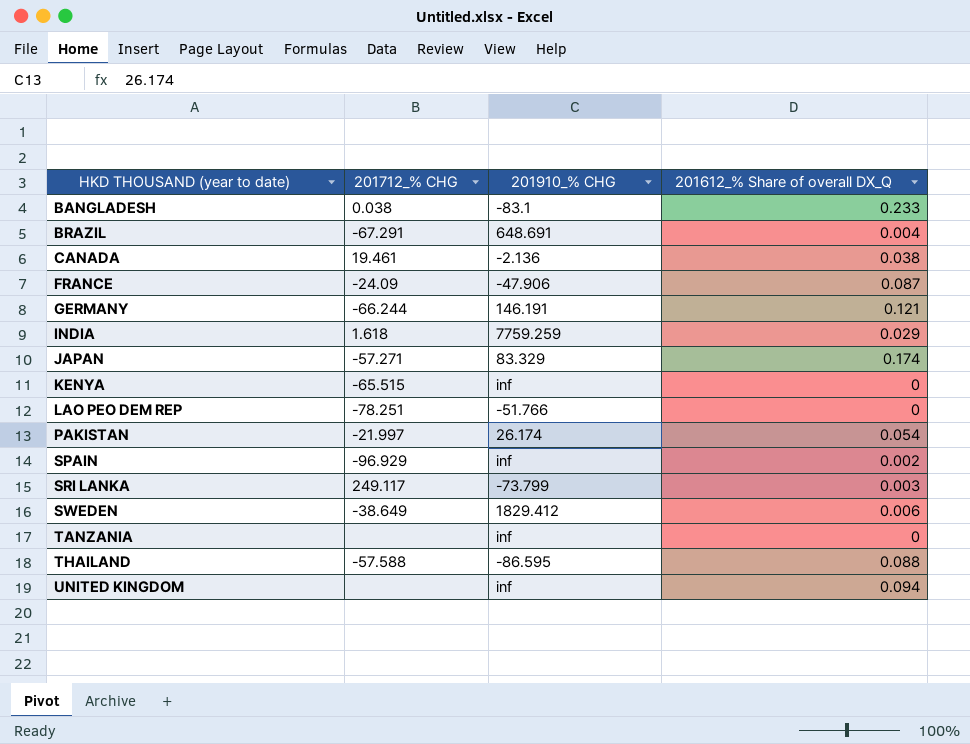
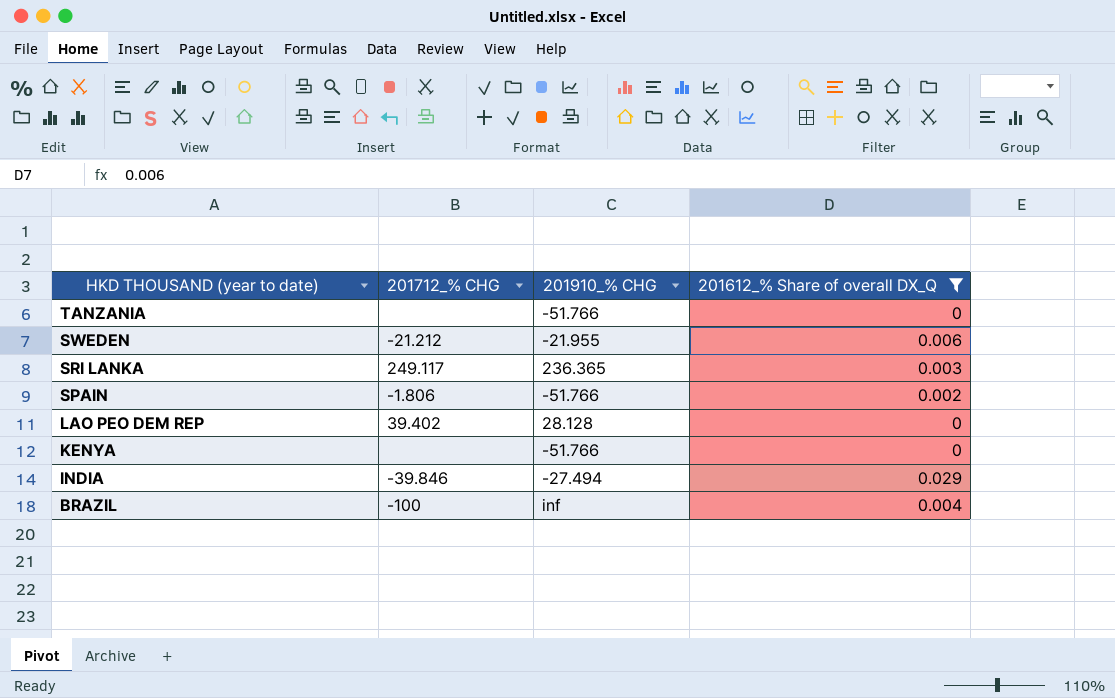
filter: none -> 201612_% Share of overall DX_Q <= 0.029
row order: HKD THOUSAND (year to date) ascending -> HKD THOUSAND (year to date) descending
TANZANIA | 201910_% CHG: inf -> -51.766
SWEDEN | 201712_% CHG: -38.649 -> -21.212
SWEDEN | 201910_% CHG: 1829.412 -> -21.955
SRI LANKA | 201910_% CHG: -73.799 -> 236.365
SPAIN | 201712_% CHG: -96.929 -> -1.806
SPAIN | 201910_% CHG: inf -> -51.766
LAO PEO DEM REP | 201712_% CHG: -78.251 -> 39.402
LAO PEO DEM REP | 201910_% CHG: -51.766 -> 28.128
KENYA | 201712_% CHG: -65.515 -> none
KENYA | 201910_% CHG: inf -> -51.766
INDIA | 201712_% CHG: 1.618 -> -39.846
INDIA | 201910_% CHG: 7759.259 -> -27.494
BRAZIL | 201712_% CHG: -67.291 -> -100
BRAZIL | 201910_% CHG: 648.691 -> inf

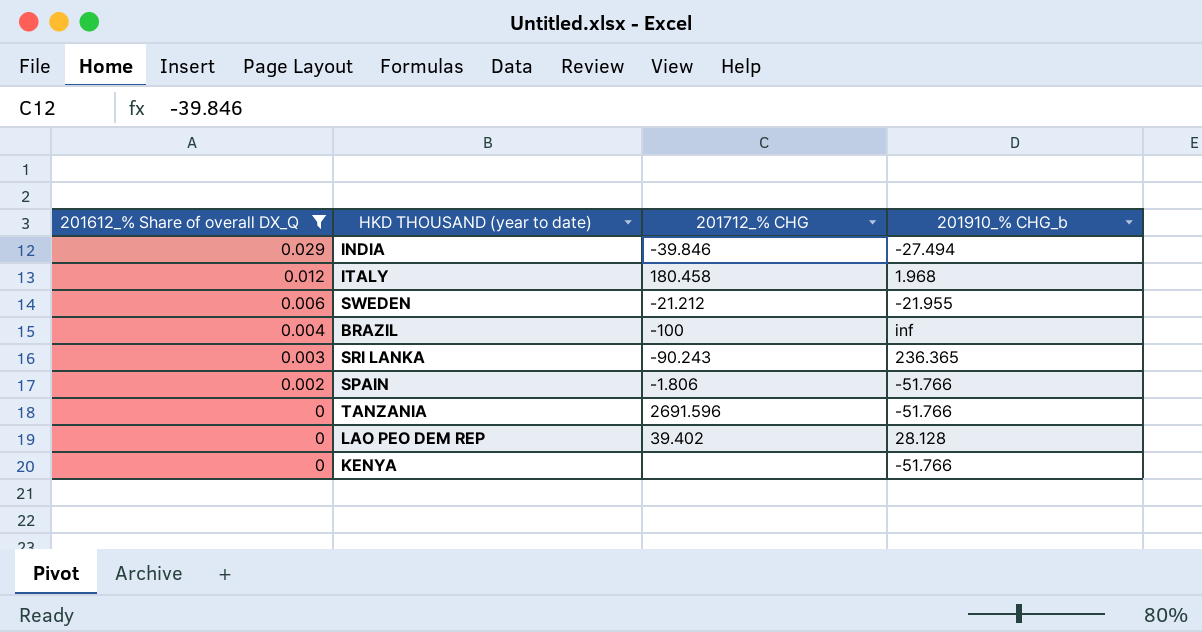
row order: HKD THOUSAND (year to date) descending -> 201612_% Share of overall DX_Q descending
column 201612_% Share of overall DX_Q | position: 4 -> 1
column name: 201910_% CHG -> 201910_% CHG_b
row ITALY: none -> 0.012 | 180.458 | 1.968
SRI LANKA | 201712_% CHG: 249.117 -> -90.243
TANZANIA | 201712_% CHG: none -> 2691.596

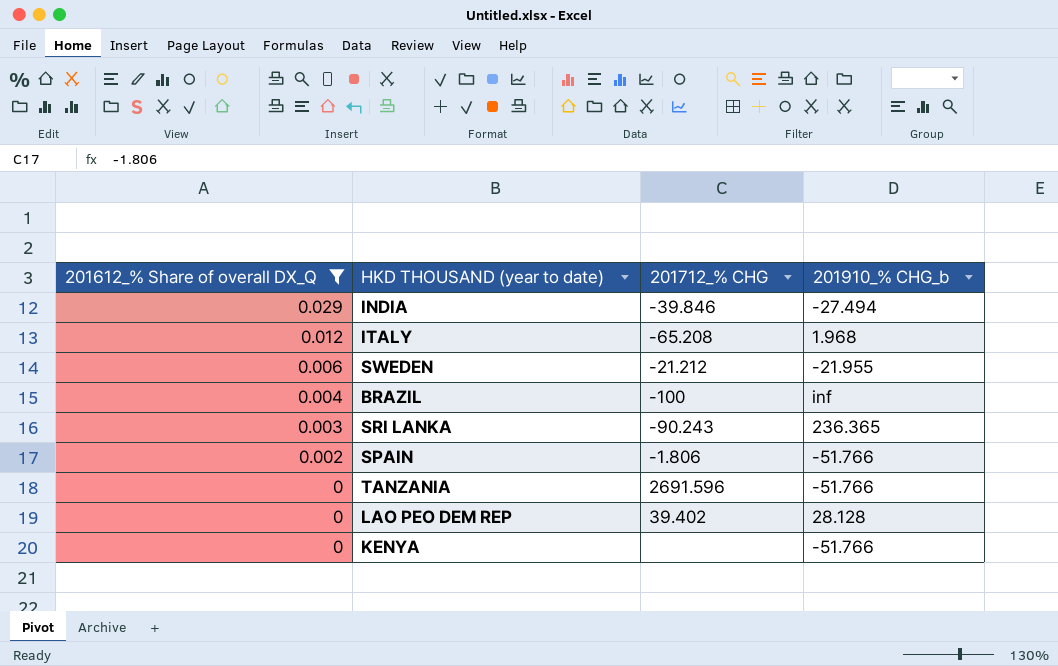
ITALY | 201712_% CHG: 180.458 -> -65.208

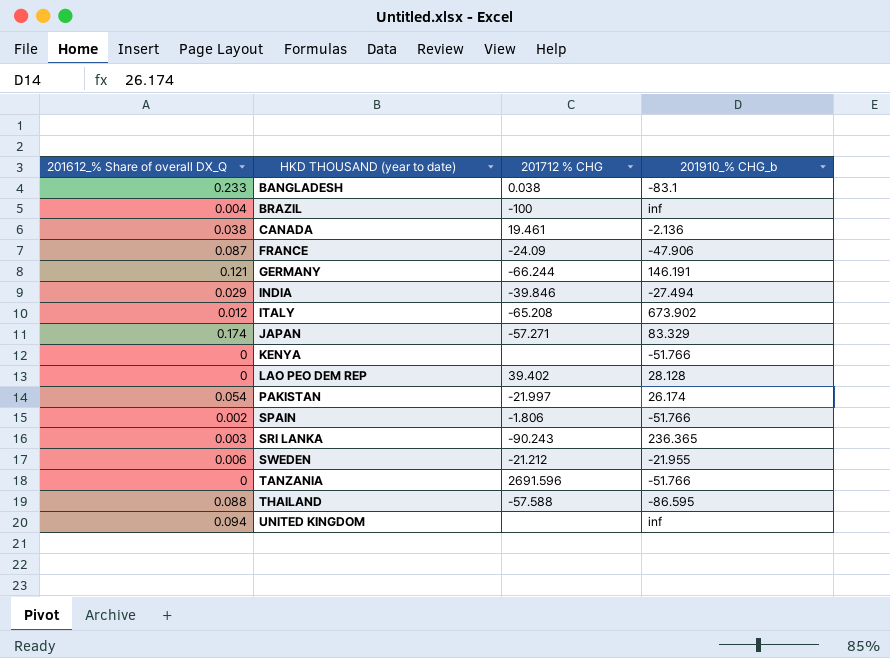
filter: 201612_% Share of overall DX_Q <= 0.029 -> none
row order: 201612_% Share of overall DX_Q descending -> HKD THOUSAND (year to date) ascending
column name: 201712_% CHG -> 201712 % CHG
ITALY | 201910_% CHG_b: 1.968 -> 673.902

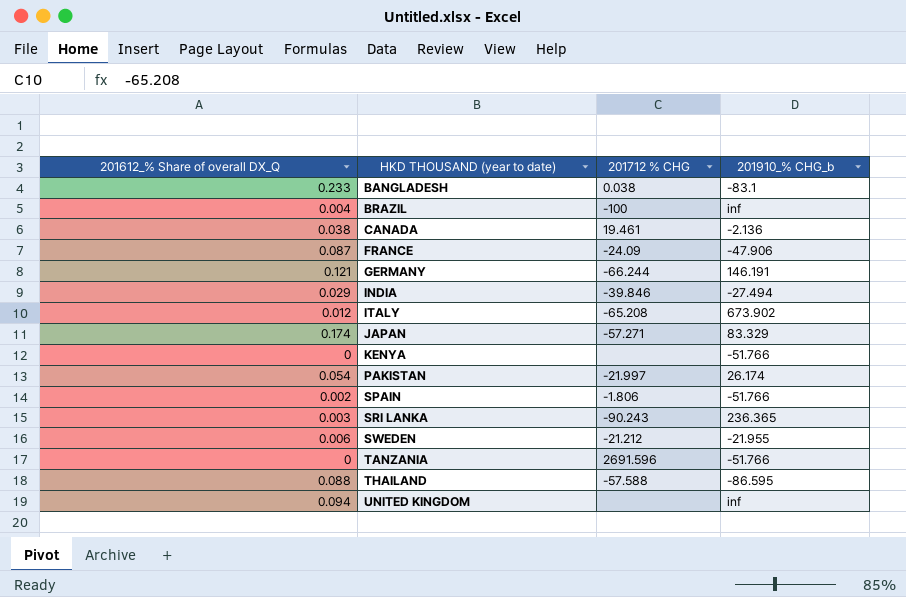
row LAO PEO DEM REP: 0 | 39.402 | 28.128 -> none

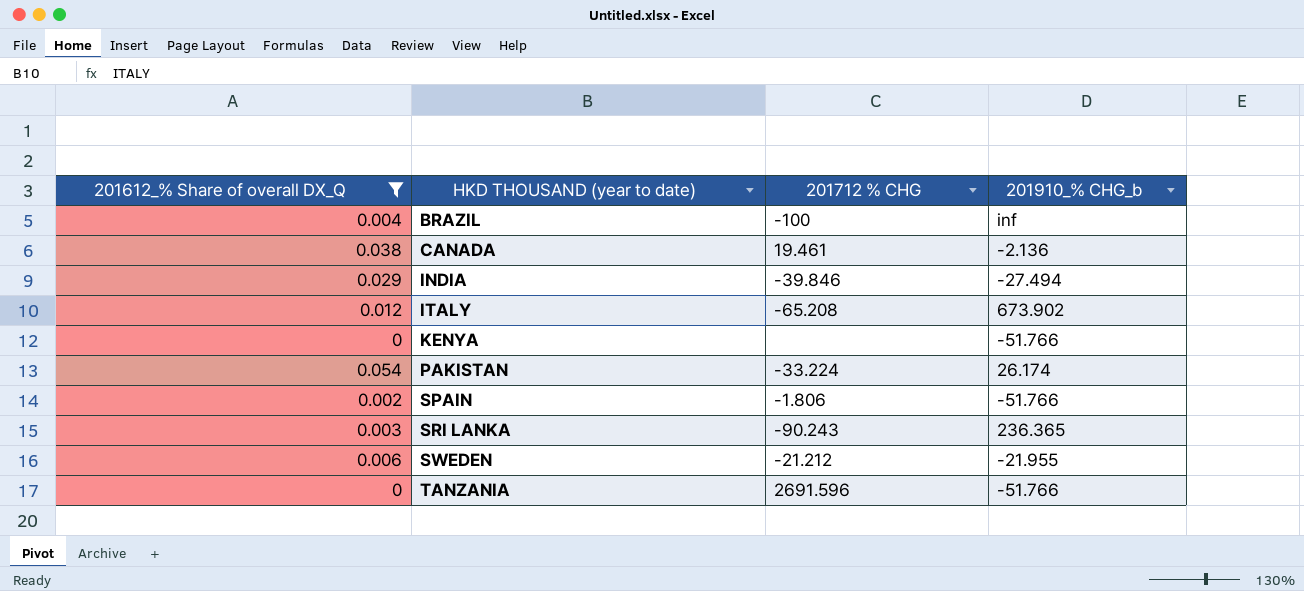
filter: none -> 201612_% Share of overall DX_Q <= 0.054
PAKISTAN | 201712 % CHG: -21.997 -> -33.224

